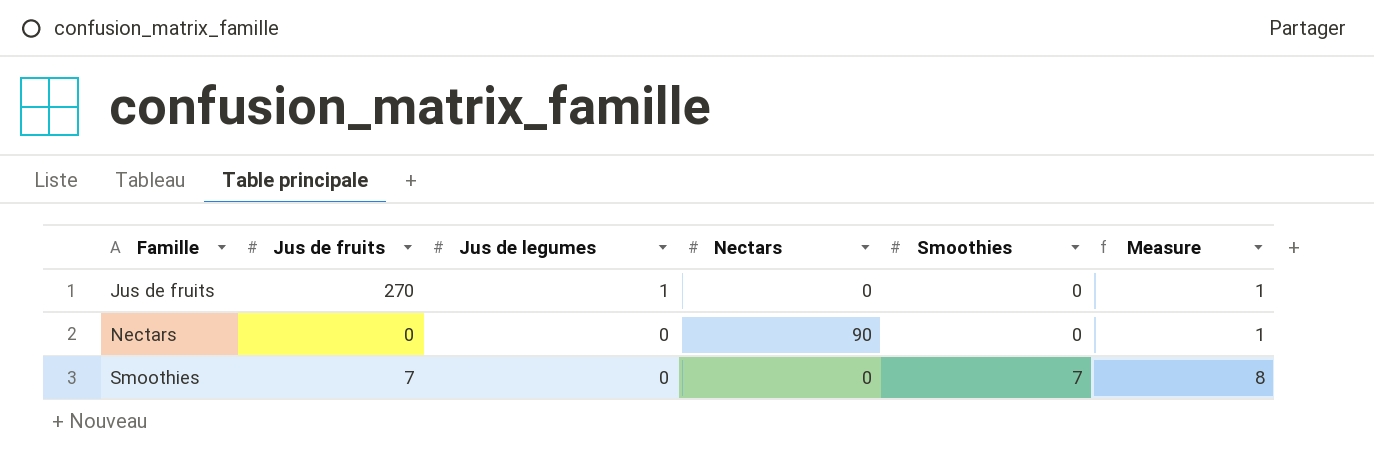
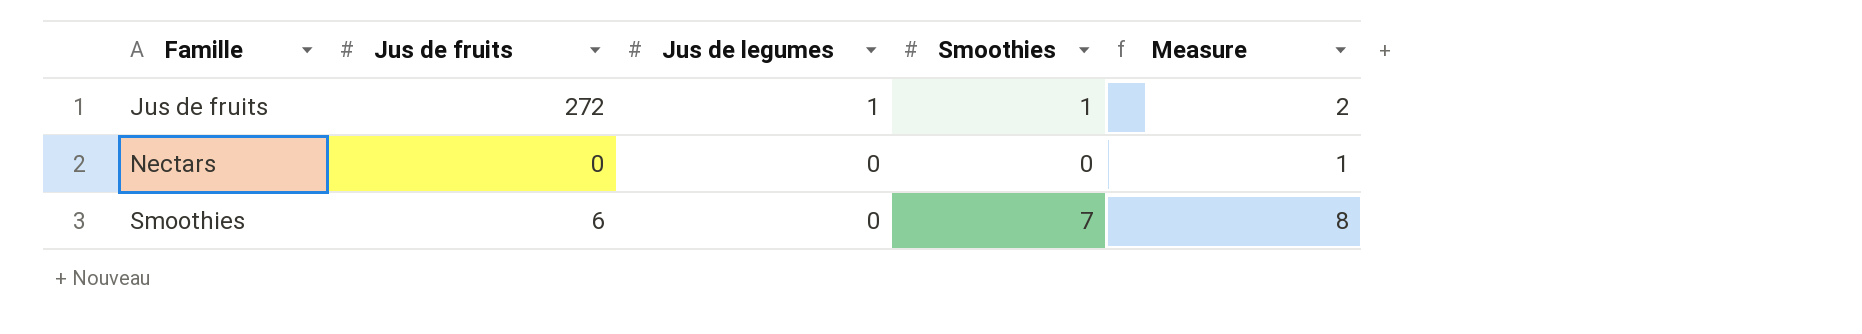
column Nectars | position: 4 -> none
Jus de fruits | Jus de fruits: 270 -> 272
Jus de fruits | Smoothies: 0 -> 1
Jus de fruits | Measure: 1 -> 2
Smoothies | Jus de fruits: 7 -> 6

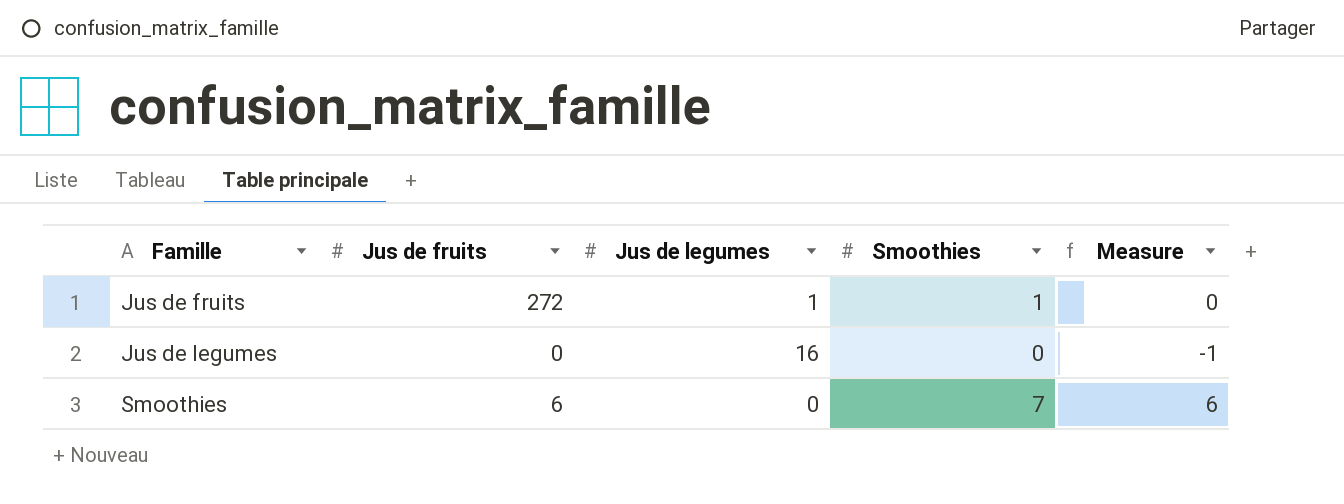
column Measure | formula: [Smoothies] + 1 -> [Smoothies] - 1
row Nectars: 0 | 0 | 0 | 1 -> none
row Jus de legumes: none -> 0 | 16 | 0 | -1

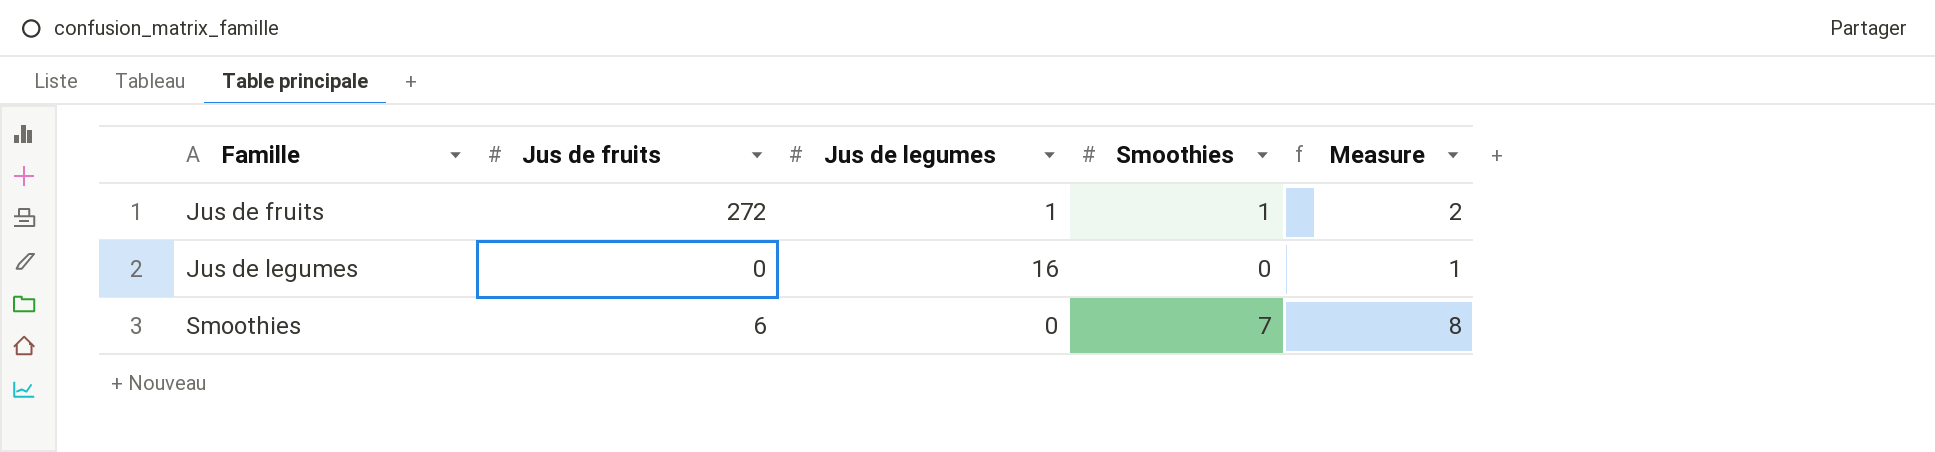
column Measure | formula: [Smoothies] - 1 -> [Smoothies] + 1

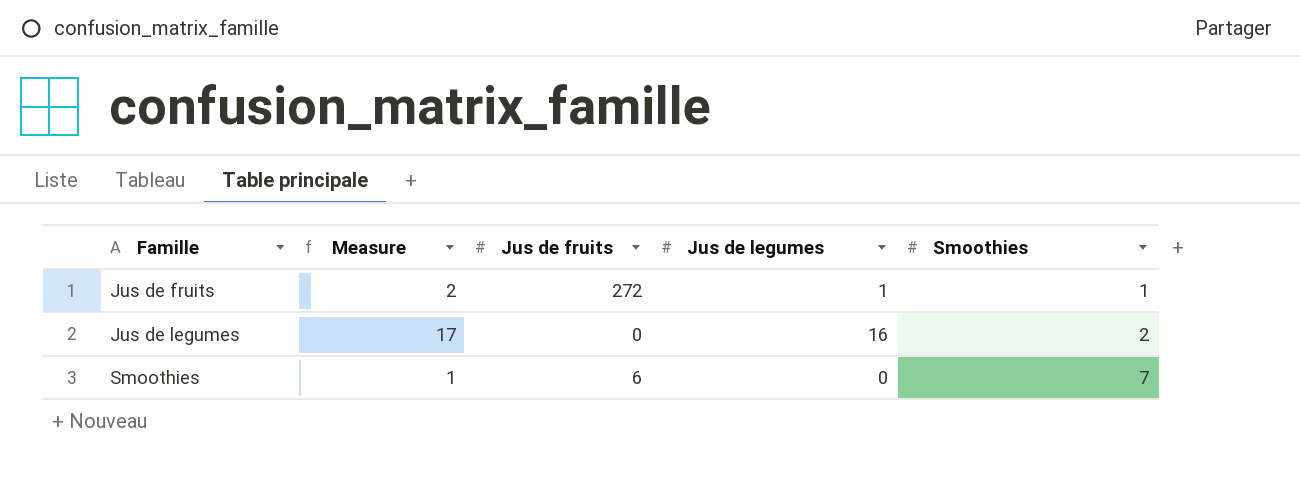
column Measure | formula: [Smoothies] + 1 -> [Jus de legumes] + 1
column Measure | position: 5 -> 2
Jus de legumes | Smoothies: 0 -> 2

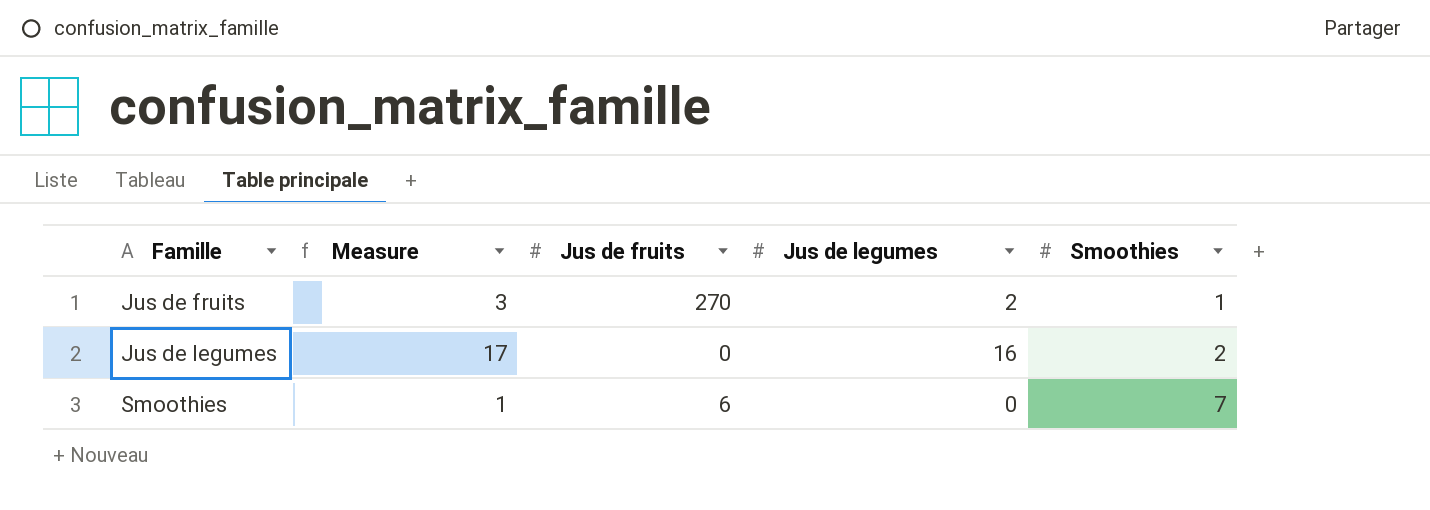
Jus de fruits | Measure: 2 -> 3
Jus de fruits | Jus de fruits: 272 -> 270
Jus de fruits | Jus de legumes: 1 -> 2

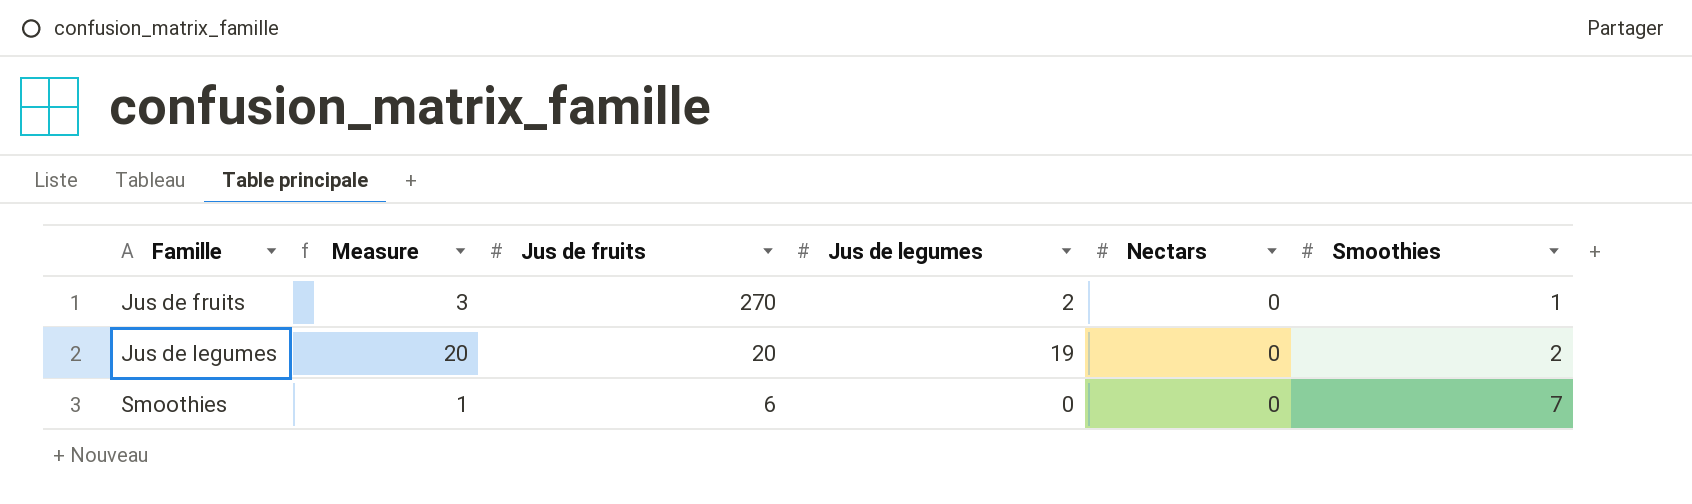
column Nectars | position: none -> 5
Jus de legumes | Measure: 17 -> 20
Jus de legumes | Jus de fruits: 0 -> 20
Jus de legumes | Jus de legumes: 16 -> 19

